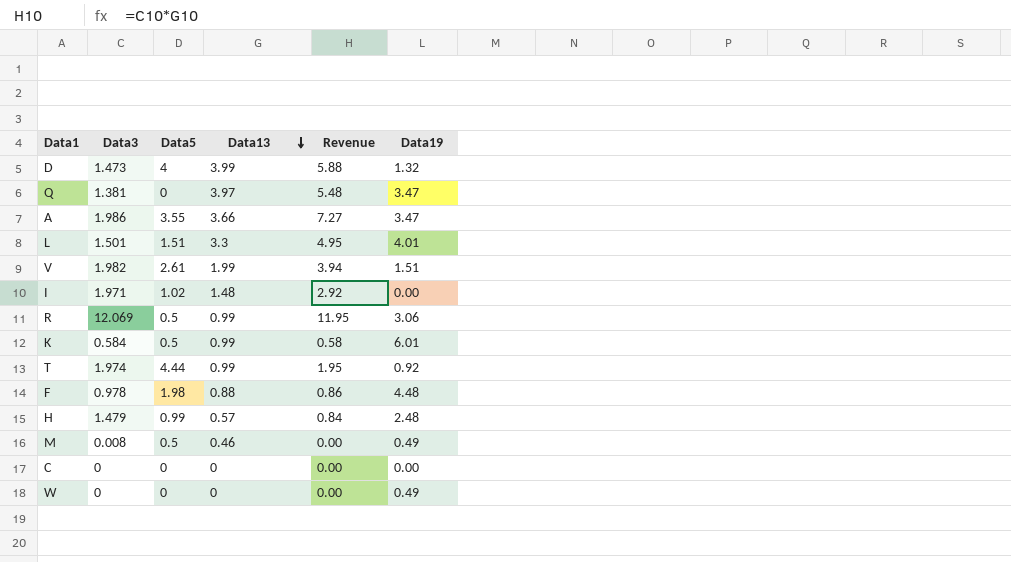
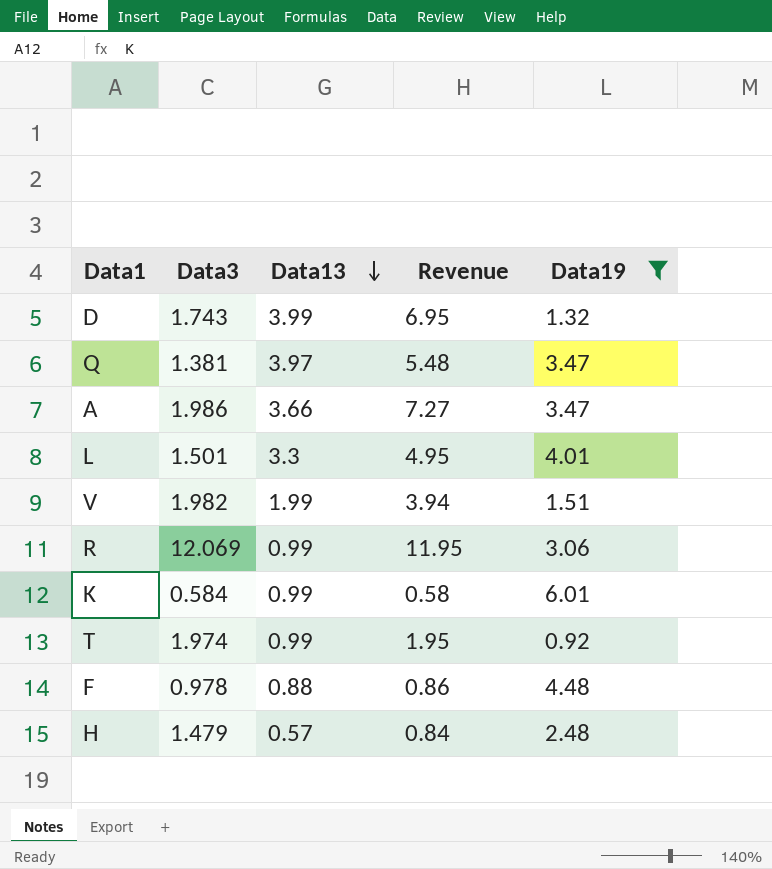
filter: none -> Data19 >= 0.92
column Data5 | position: 3 -> none
D | Data3: 1.473 -> 1.743
D | Revenue: 5.88 -> 6.95

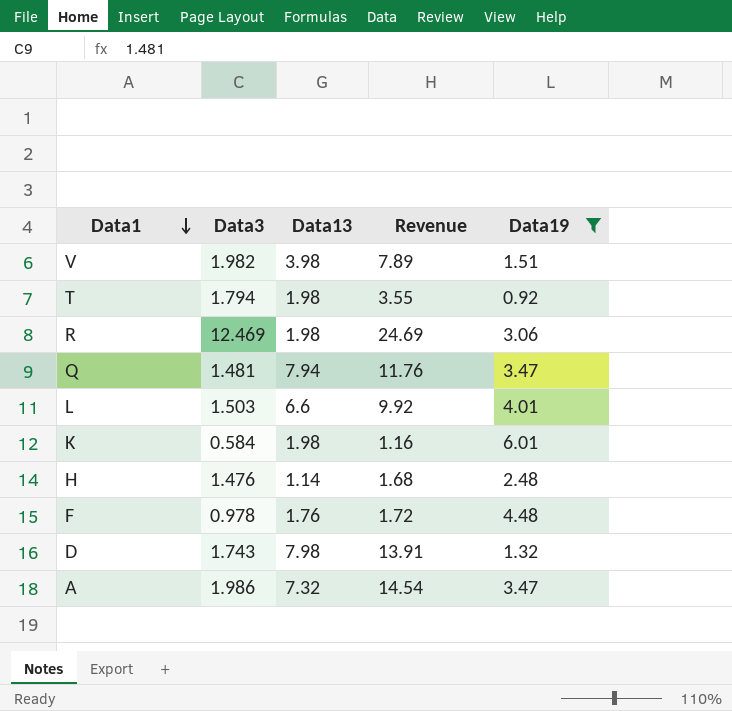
row order: Data13 descending -> Data1 descending
V | Data13: 1.99 -> 3.98
V | Revenue: 3.94 -> 7.89
T | Data3: 1.974 -> 1.794
T | Data13: 0.99 -> 1.98
T | Revenue: 1.95 -> 3.55
R | Data3: 12.069 -> 12.469
R | Data13: 0.99 -> 1.98
R | Revenue: 11.95 -> 24.69
Q | Data3: 1.381 -> 1.481
Q | Data13: 3.97 -> 7.94
Q | Revenue: 5.48 -> 11.76
L | Data3: 1.501 -> 1.503
L | Data13: 3.3 -> 6.6
L | Revenue: 4.95 -> 9.92
K | Data13: 0.99 -> 1.98
K | Revenue: 0.58 -> 1.16
H | Data3: 1.479 -> 1.476
H | Data13: 0.57 -> 1.14
H | Revenue: 0.84 -> 1.68
F | Data13: 0.88 -> 1.76
F | Revenue: 0.86 -> 1.72
D | Data13: 3.99 -> 7.98
D | Revenue: 6.95 -> 13.91
A | Data13: 3.66 -> 7.32
A | Revenue: 7.27 -> 14.54

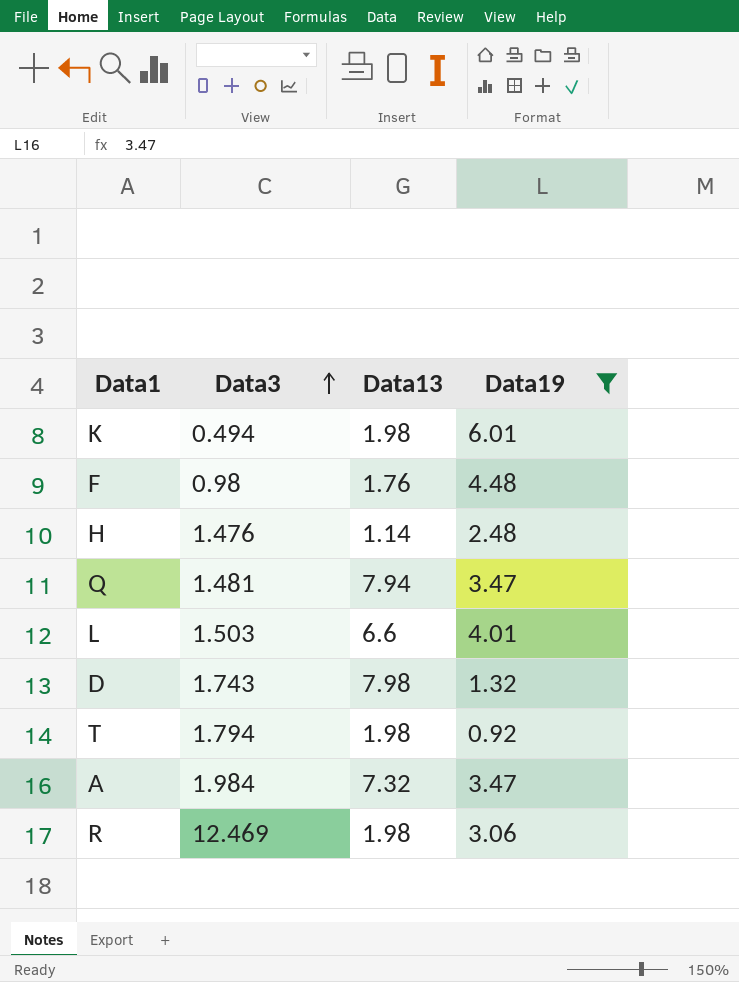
row order: Data1 descending -> Data3 ascending
column Revenue | formula: [Data3] * [Data13] -> none
row V: 1.982 | 3.98 | 7.89 | 1.51 -> none
K | Data3: 0.584 -> 0.494
F | Data3: 0.978 -> 0.98
A | Data3: 1.986 -> 1.984

